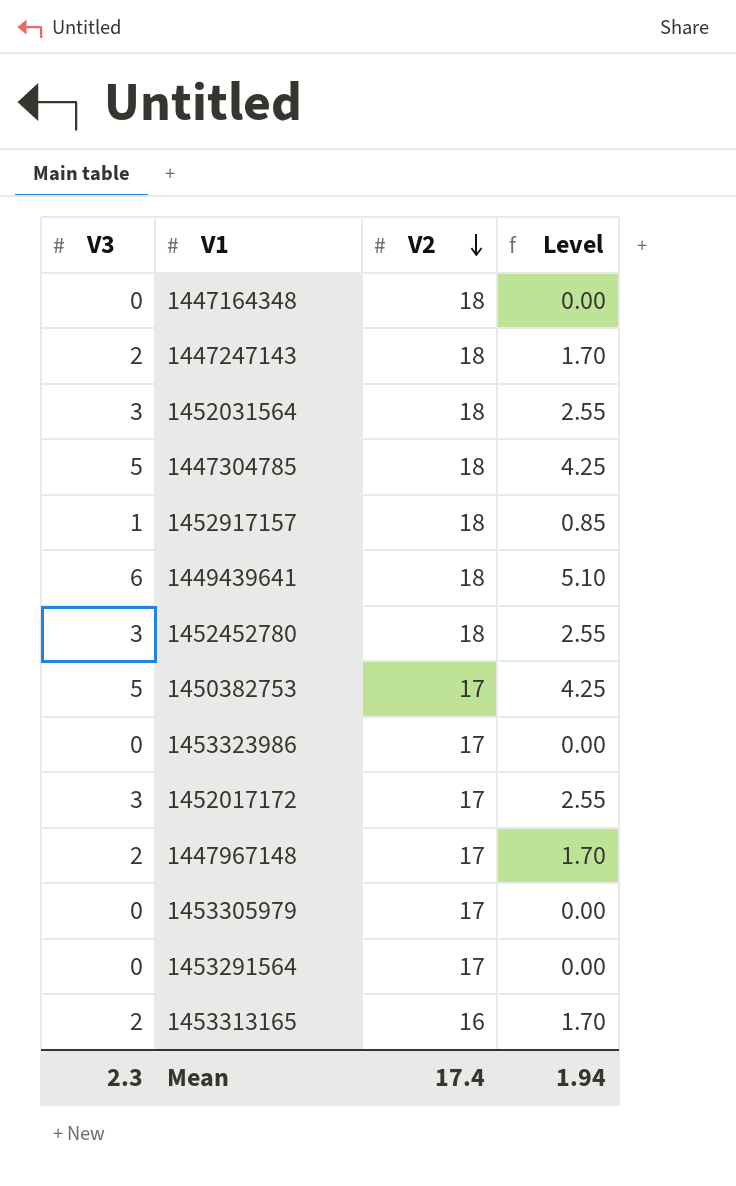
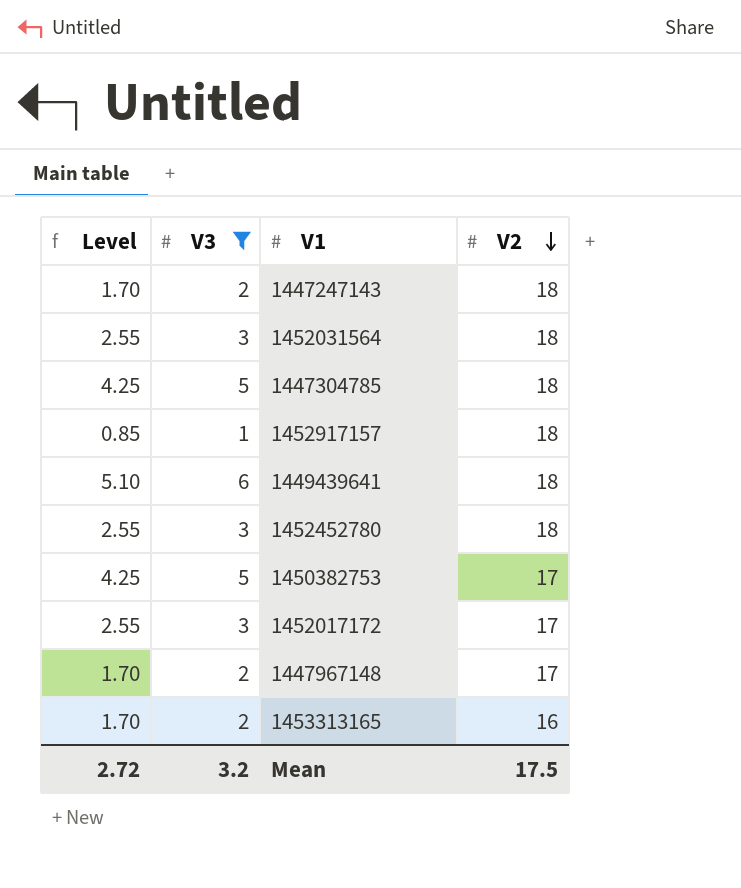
filter: none -> V3 != 0
column Level | position: 4 -> 1
Mean | Level: 1.94 -> 2.72
Mean | V3: 2.3 -> 3.2
Mean | V2: 17.4 -> 17.5

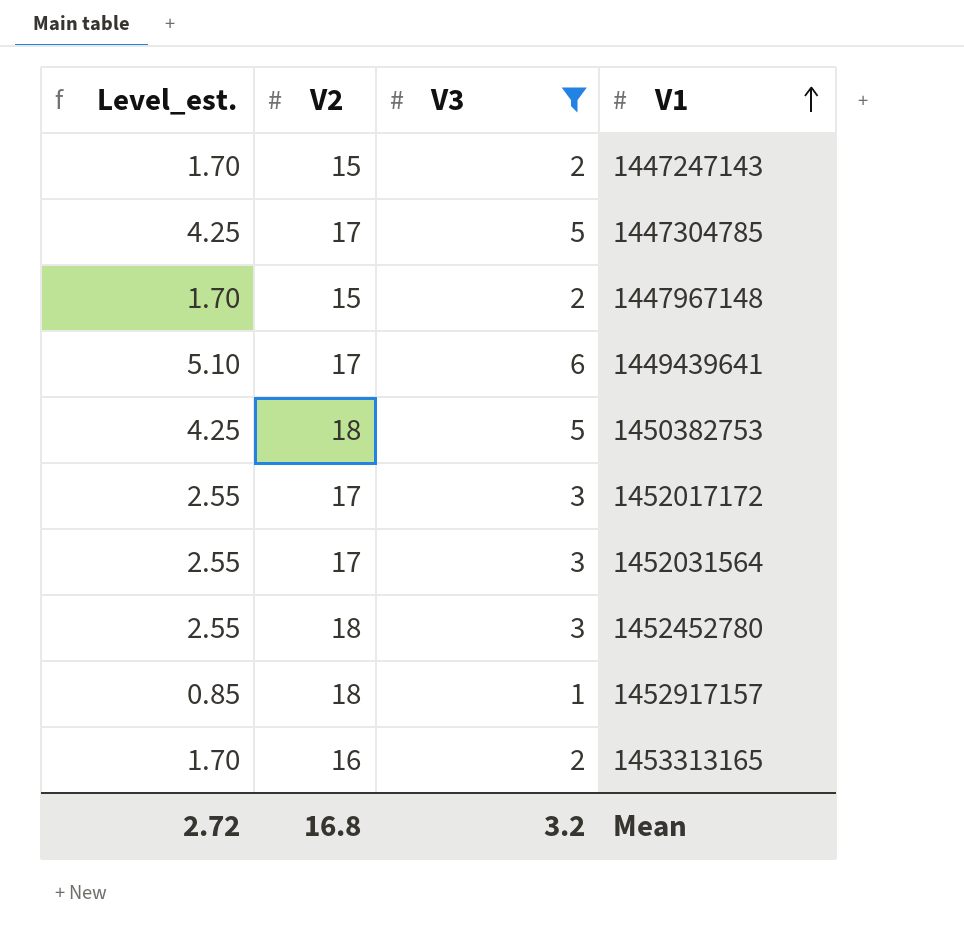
row order: V2 descending -> V1 ascending
column name: Level -> Level_est.
column V2 | position: 4 -> 2
1447247143 | V2: 18 -> 15
1447304785 | V2: 18 -> 17
1447967148 | V2: 17 -> 15
1449439641 | V2: 18 -> 17
1450382753 | V2: 17 -> 18
1452031564 | V2: 18 -> 17
Mean | V2: 17.5 -> 16.8

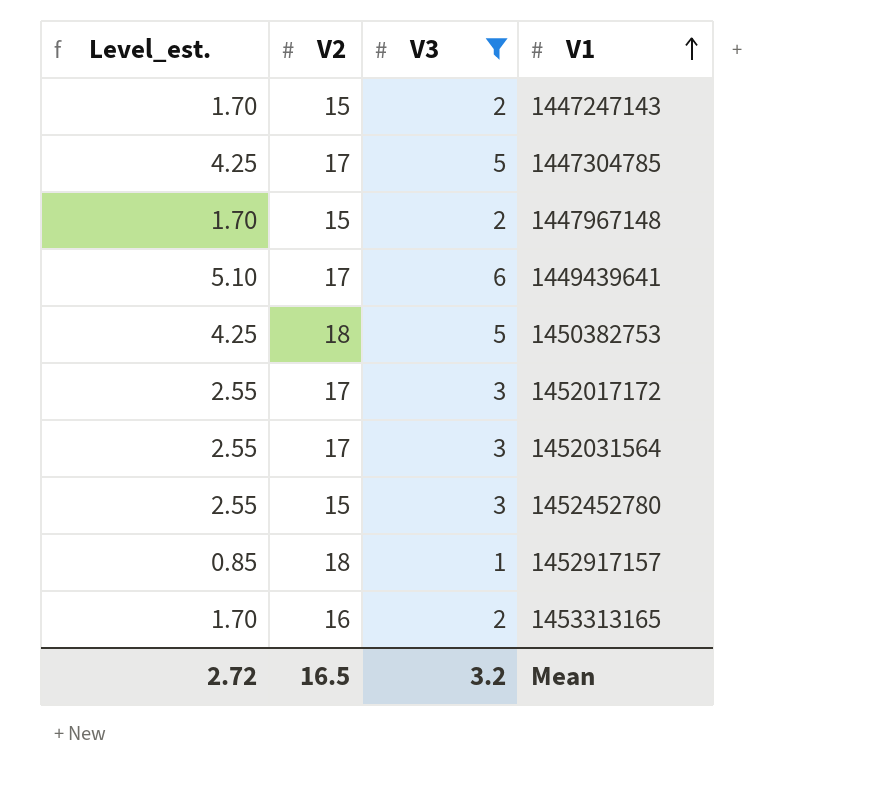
1452452780 | V2: 18 -> 15
Mean | V2: 16.8 -> 16.5

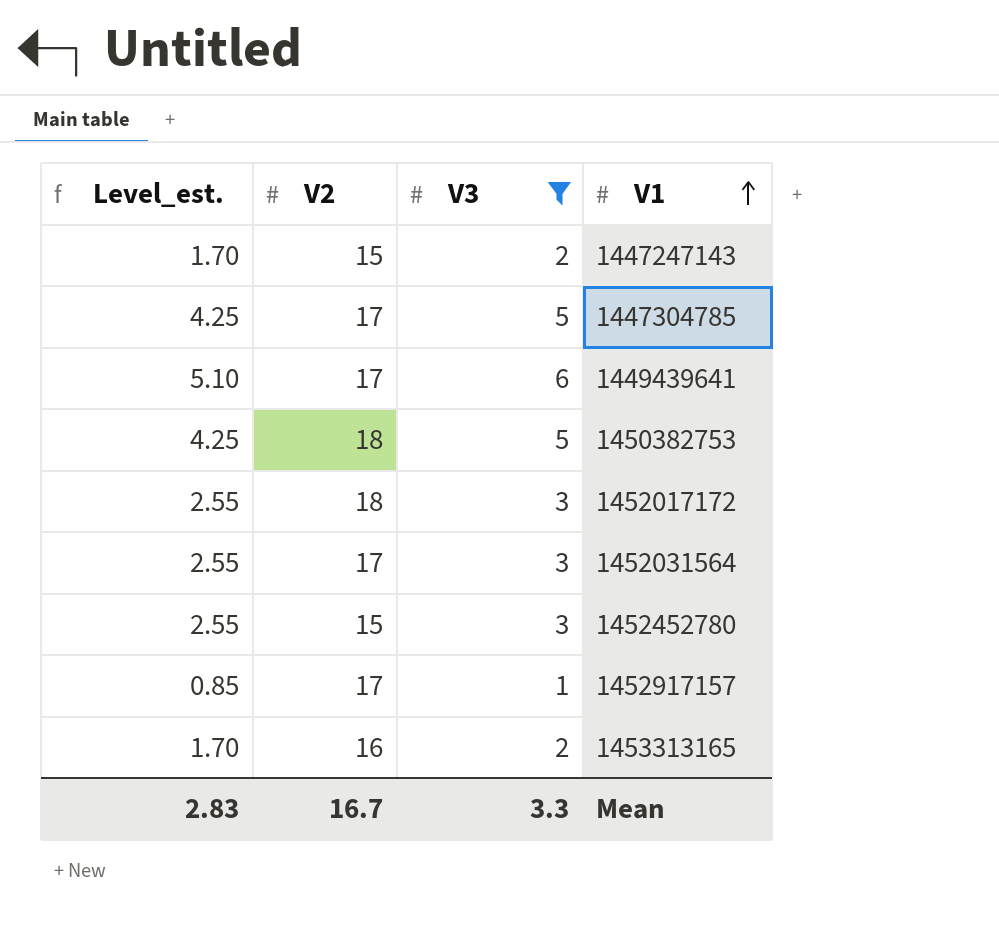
row 1447967148: 1.70 | 15 | 2 -> none
1452017172 | V2: 17 -> 18
1452917157 | V2: 18 -> 17
Mean | Level_est.: 2.72 -> 2.83
Mean | V2: 16.5 -> 16.7
Mean | V3: 3.2 -> 3.3

